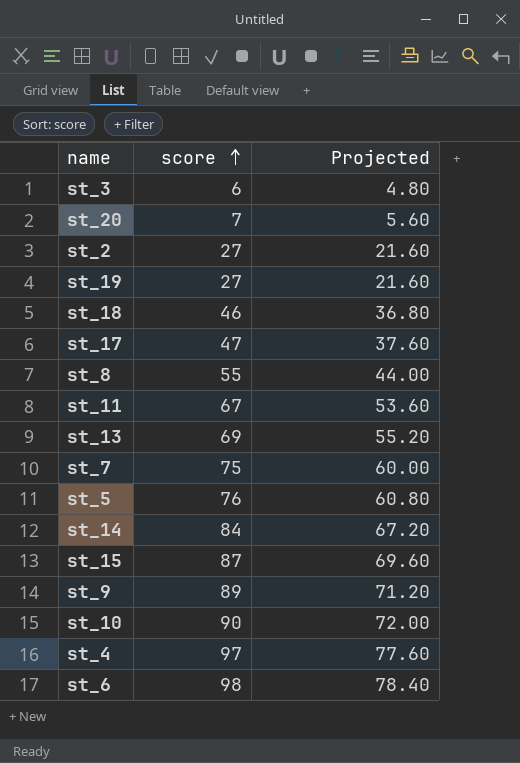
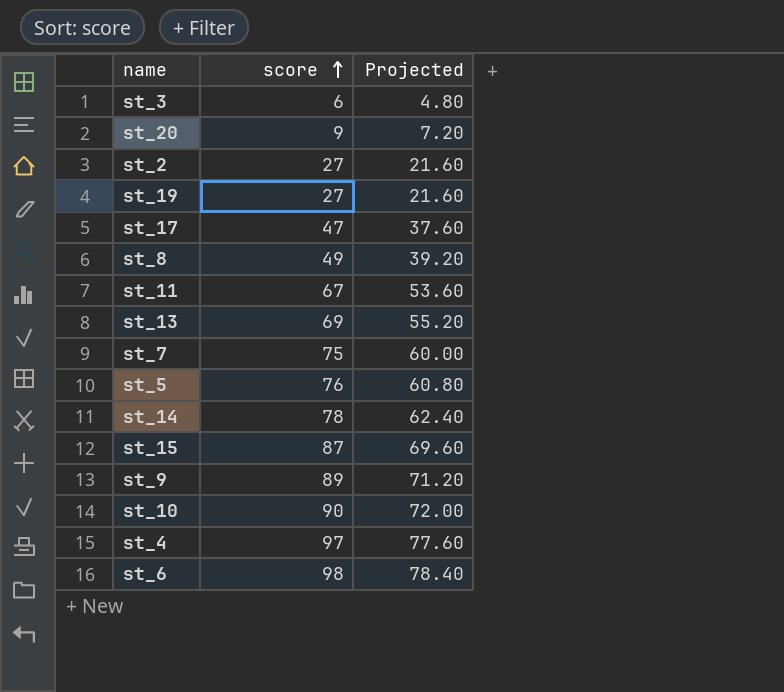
row st_18: 46 | 36.80 -> none
st_20 | score: 7 -> 9
st_20 | Projected: 5.60 -> 7.20
st_8 | score: 55 -> 49
st_8 | Projected: 44.00 -> 39.20
st_14 | score: 84 -> 78
st_14 | Projected: 67.20 -> 62.40

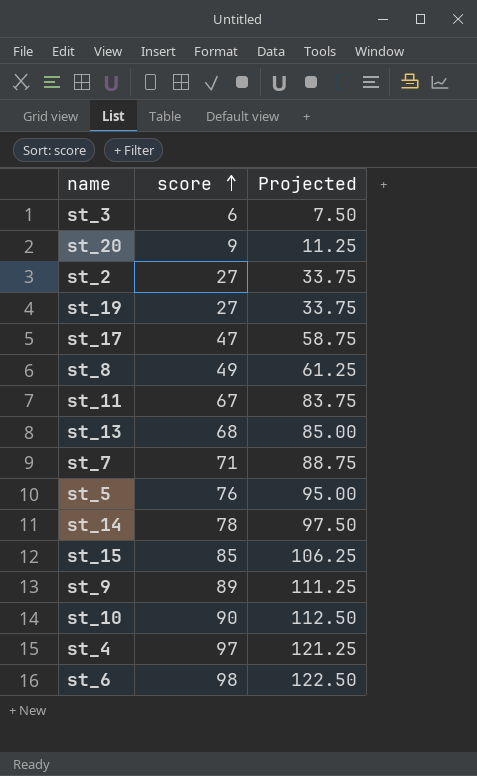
column Projected | formula: [score] * 0.8 -> [score] * 1.25
st_13 | score: 69 -> 68
st_7 | score: 75 -> 71
st_15 | score: 87 -> 85

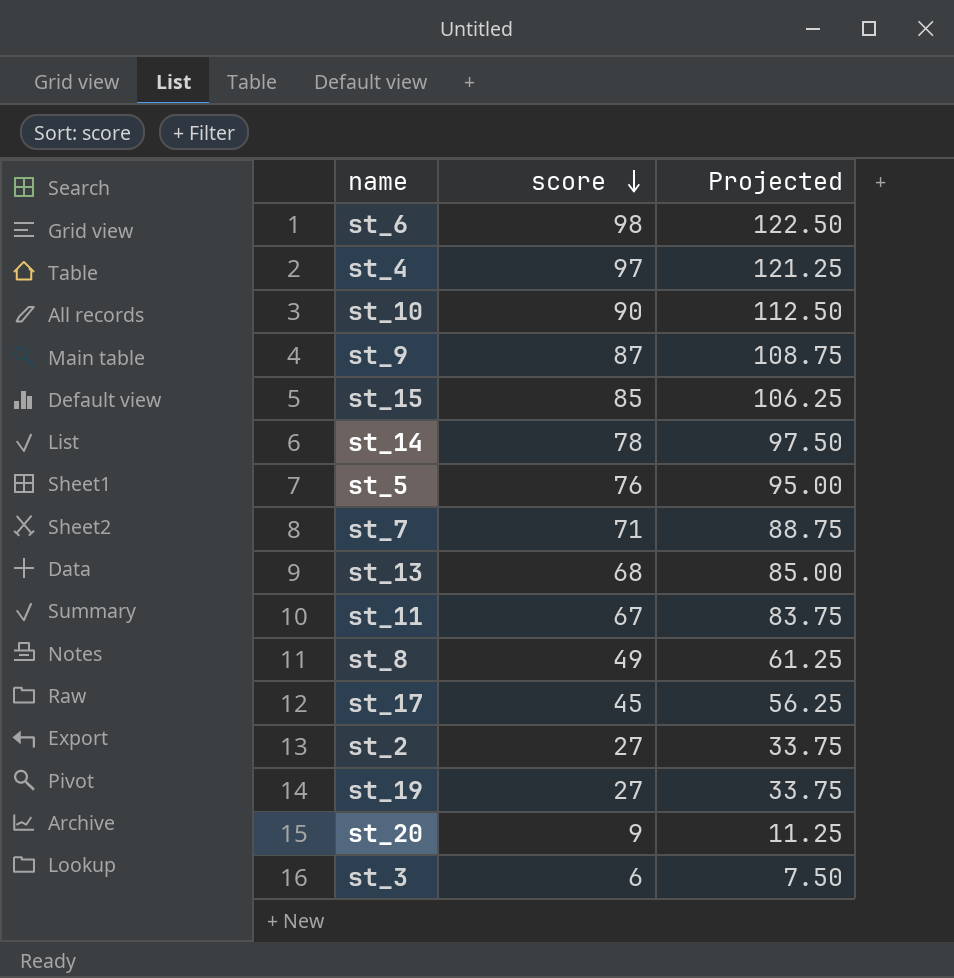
row order: score ascending -> score descending
st_9 | score: 89 -> 87
st_9 | Projected: 111.25 -> 108.75
st_17 | score: 47 -> 45
st_17 | Projected: 58.75 -> 56.25

